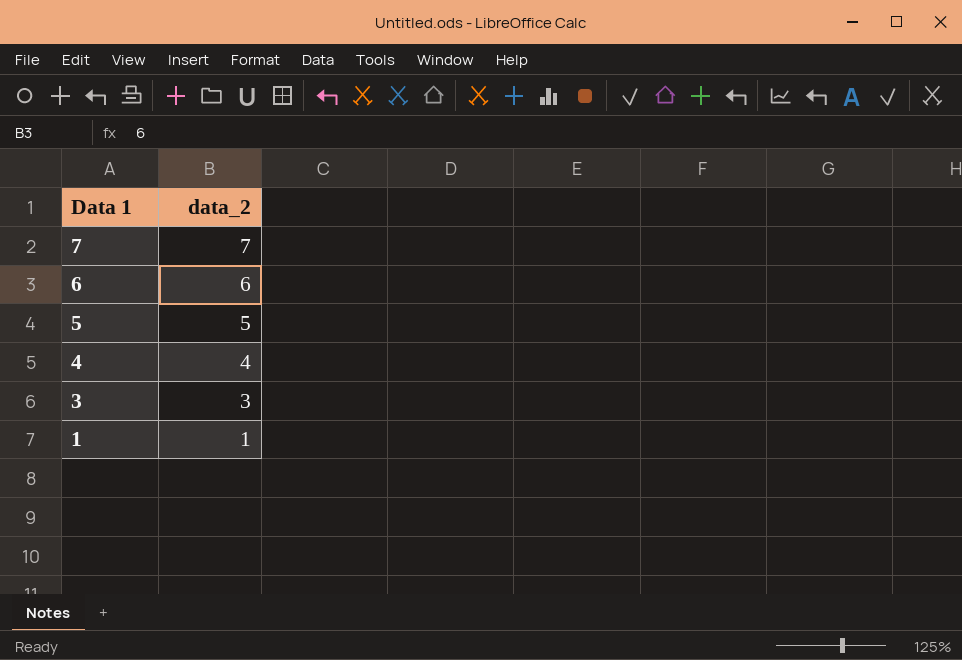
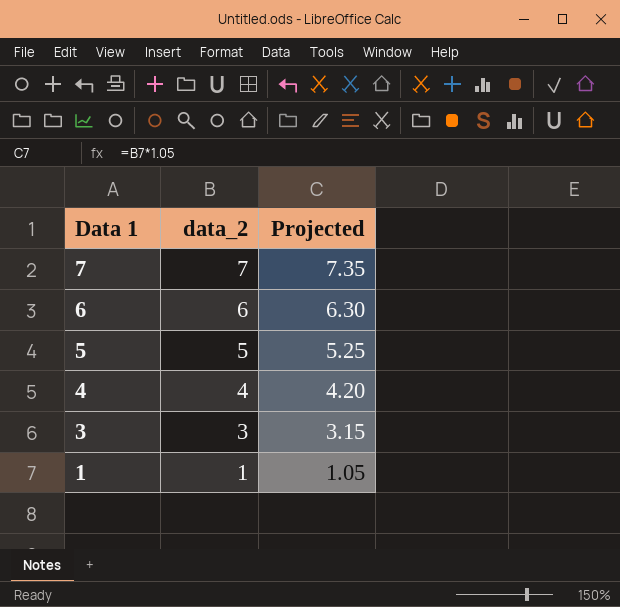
column Projected | formula: none -> [data_2] * 1.05

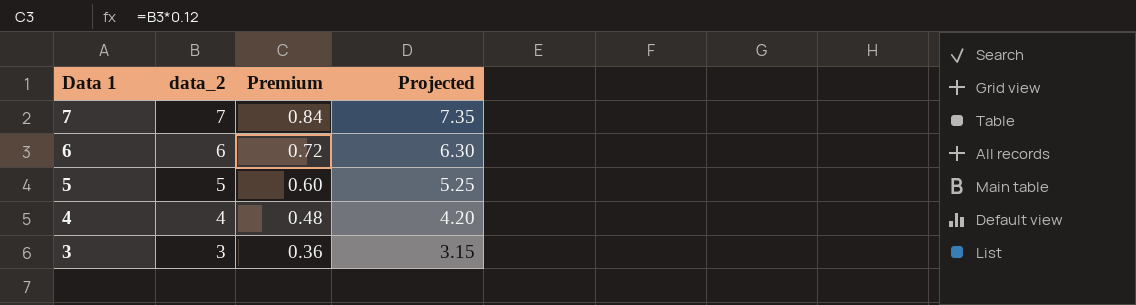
column Premium | formula: none -> [data_2] * 0.12
row 1: 1 | 1.05 -> none

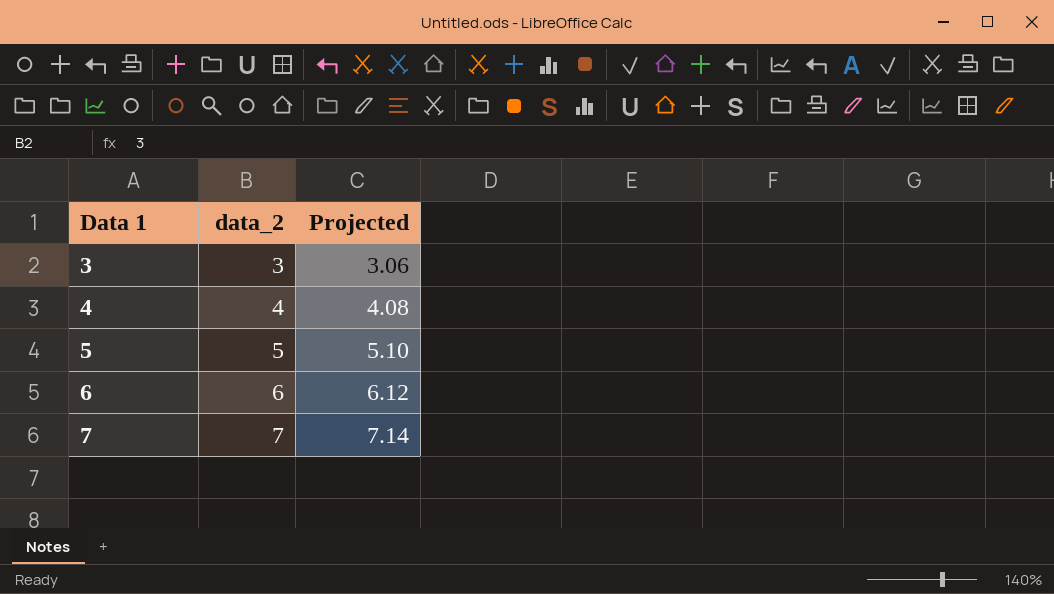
row order: Data 1 descending -> Data 1 ascending
column Premium | formula: [data_2] * 0.12 -> none
column Projected | formula: [data_2] * 1.05 -> [data_2] * 1.02

